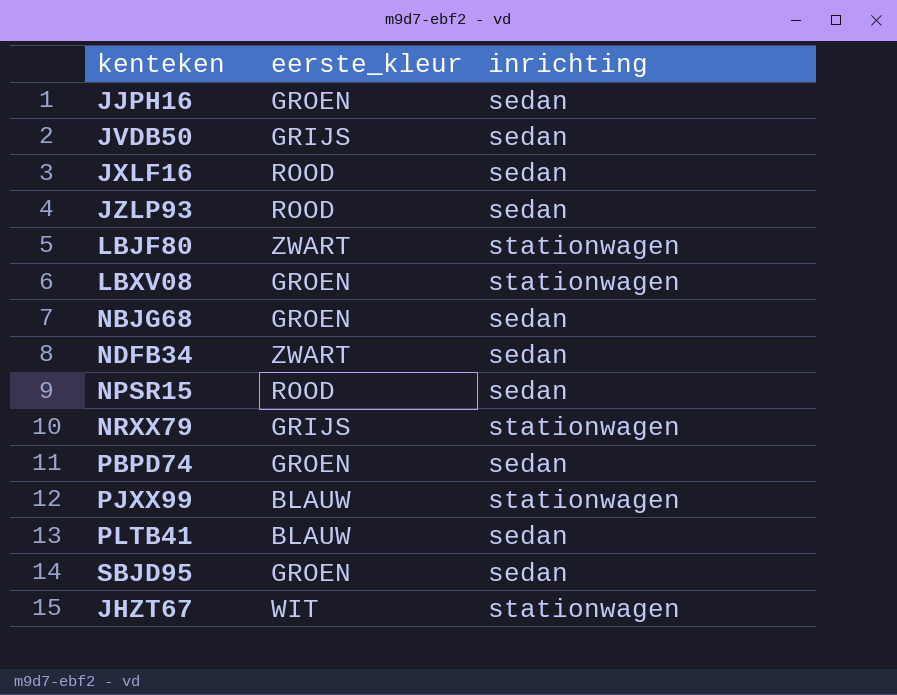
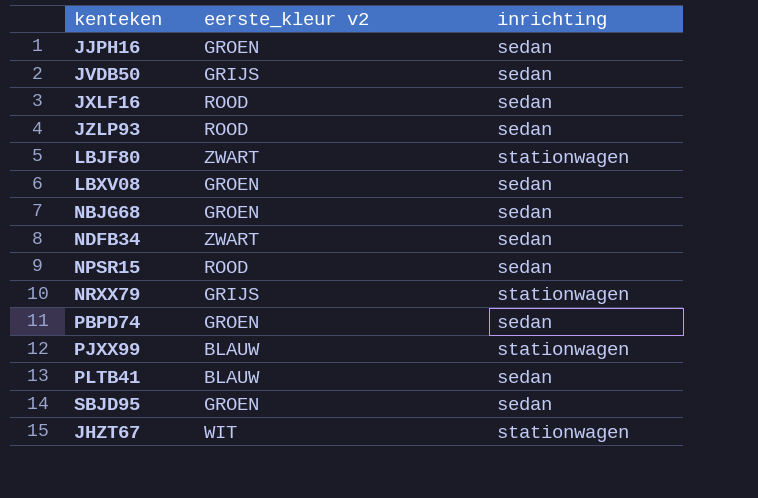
column name: eerste_kleur -> eerste_kleur v2
LBXV08 | inrichting: stationwagen -> sedan

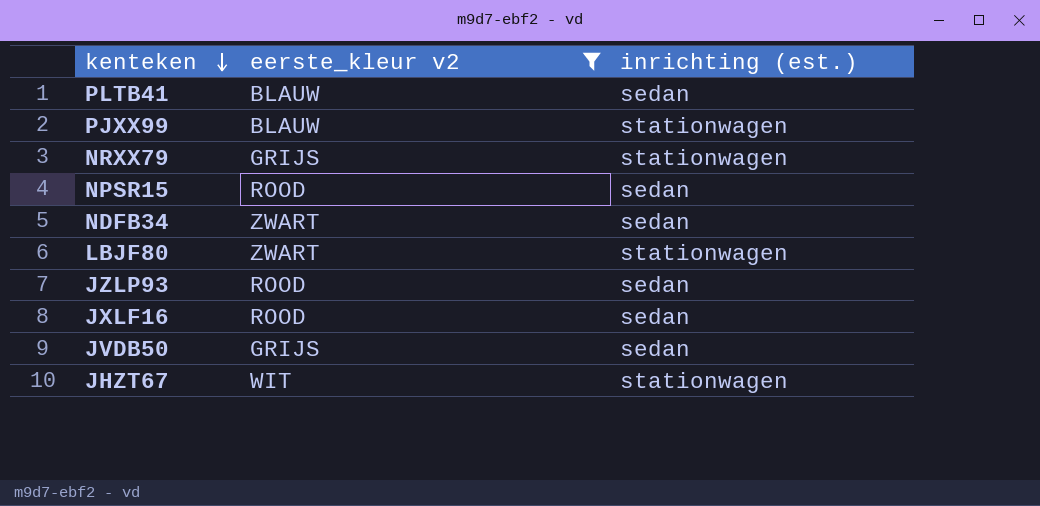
filter: none -> eerste_kleur v2 != GROEN
row order: none -> kenteken descending
column name: inrichting -> inrichting (est.)

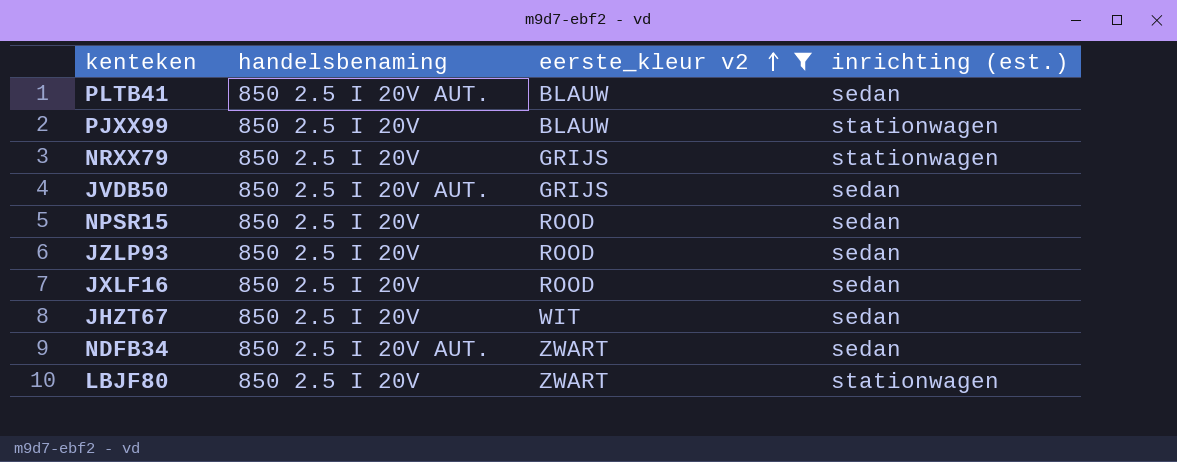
row order: kenteken descending -> eerste_kleur v2 ascending
column handelsbenaming | position: none -> 2
JHZT67 | inrichting (est.): stationwagen -> sedan

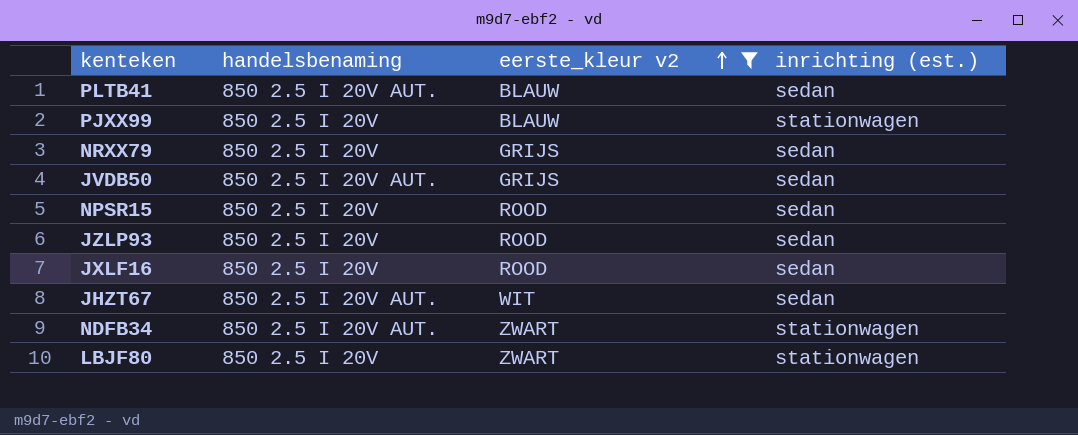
NRXX79 | inrichting (est.): stationwagen -> sedan
JHZT67 | handelsbenaming: 850 2.5 I 20V -> 850 2.5 I 20V AUT.
NDFB34 | inrichting (est.): sedan -> stationwagen

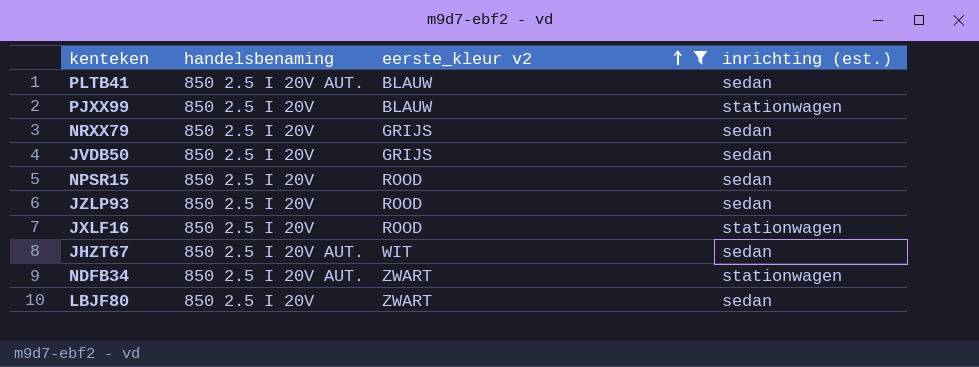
JVDB50 | handelsbenaming: 850 2.5 I 20V AUT. -> 850 2.5 I 20V
JXLF16 | inrichting (est.): sedan -> stationwagen
LBJF80 | inrichting (est.): stationwagen -> sedan

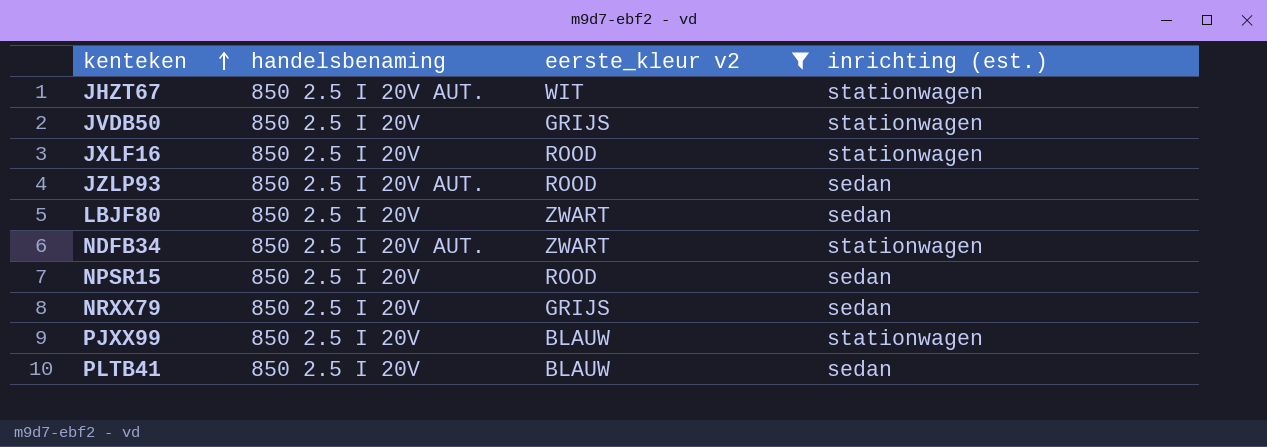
row order: eerste_kleur v2 ascending -> kenteken ascending
JHZT67 | inrichting (est.): sedan -> stationwagen
JVDB50 | inrichting (est.): sedan -> stationwagen
JZLP93 | handelsbenaming: 850 2.5 I 20V -> 850 2.5 I 20V AUT.
PLTB41 | handelsbenaming: 850 2.5 I 20V AUT. -> 850 2.5 I 20V

